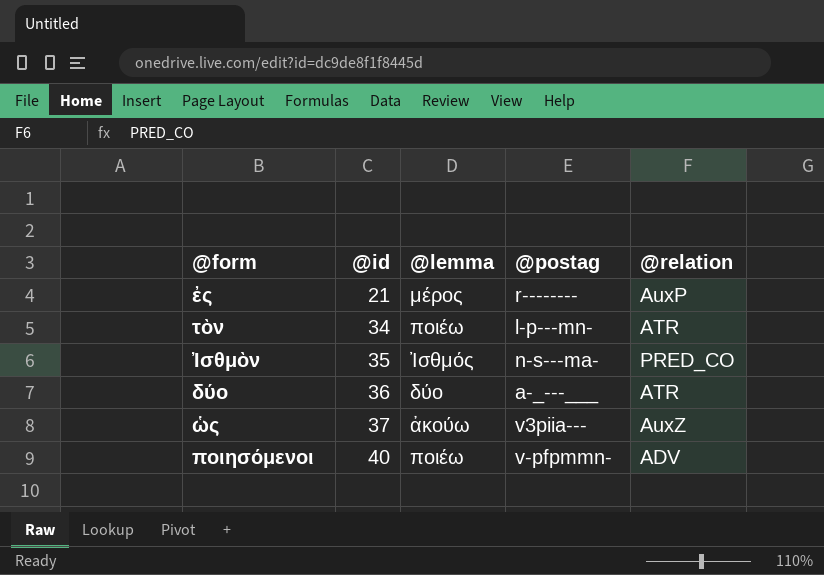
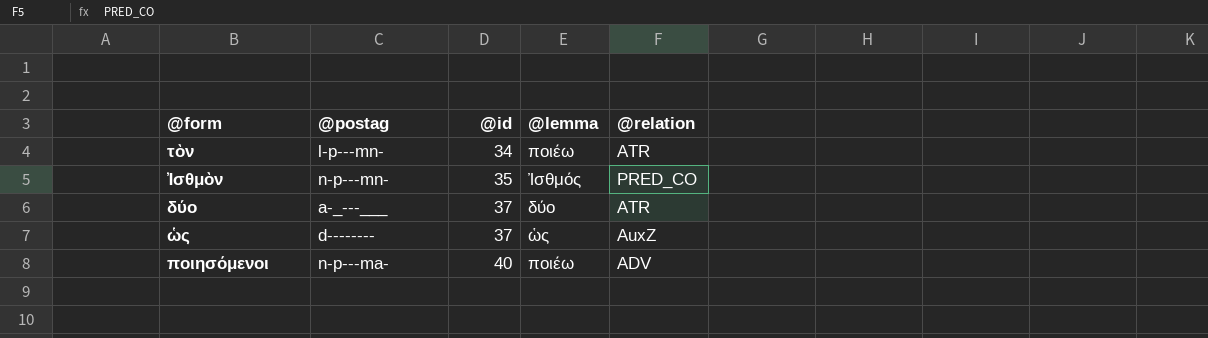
column @postag | position: 4 -> 2
row ἐς: 21 | μέρος | r-------- | AuxP -> none
Ἰσθμὸν | @postag: n-s---ma- -> n-p---mn-
δύο | @id: 36 -> 37
ὡς | @postag: v3piia--- -> d--------
ὡς | @lemma: ἀκούω -> ὡς
ποιησόμενοι | @postag: v-pfpmmn- -> n-p---ma-

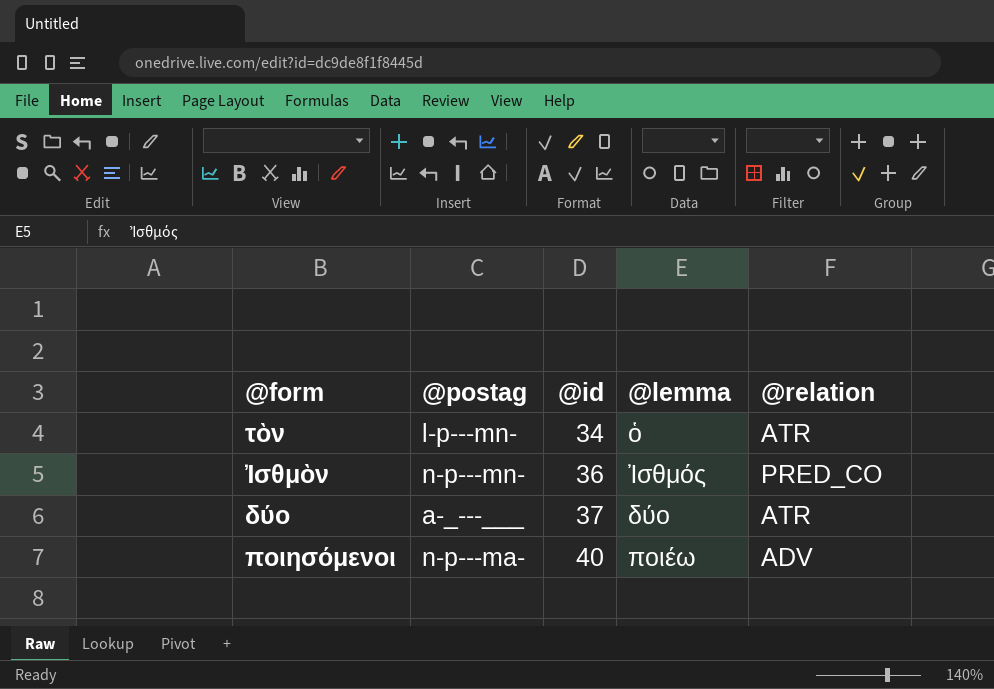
row ὡς: d-------- | 37 | ὡς | AuxZ -> none
τὸν | @lemma: ποιέω -> ὁ
Ἰσθμὸν | @id: 35 -> 36

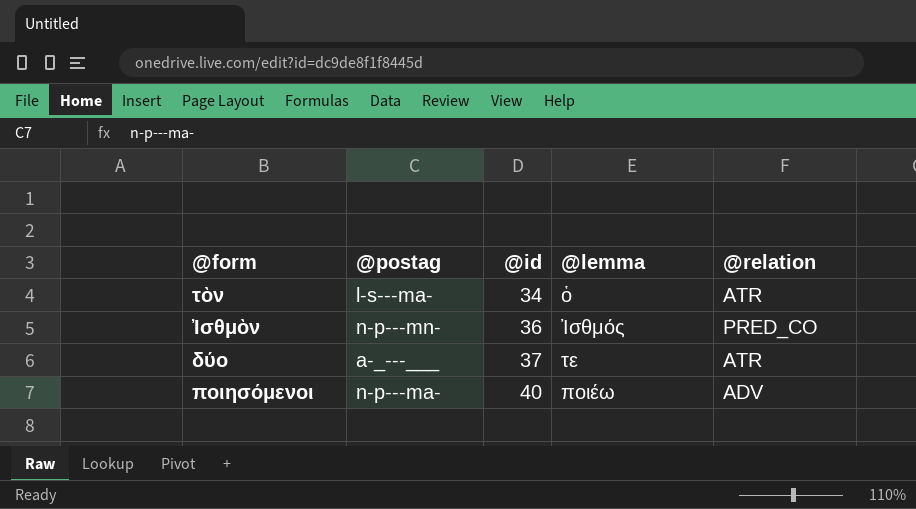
τὸν | @postag: l-p---mn- -> l-s---ma-
δύο | @lemma: δύο -> τε

